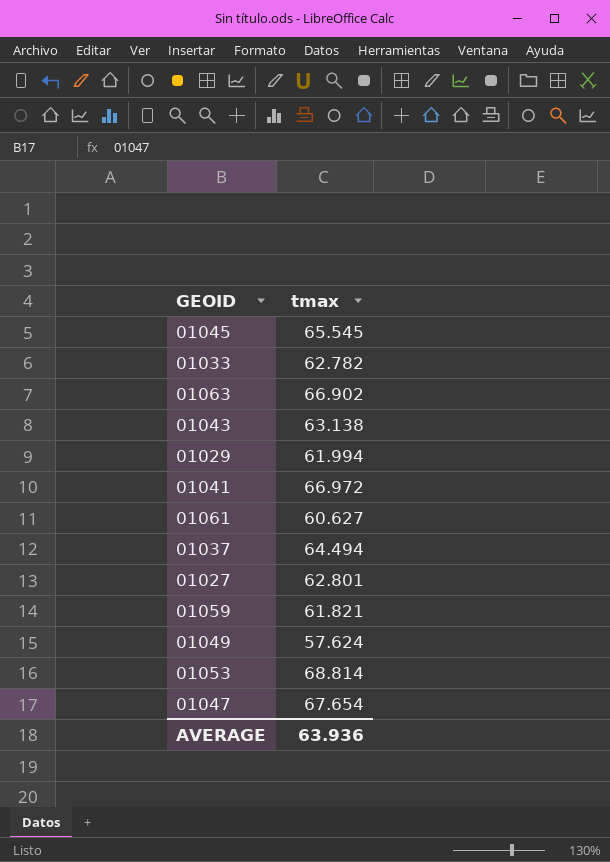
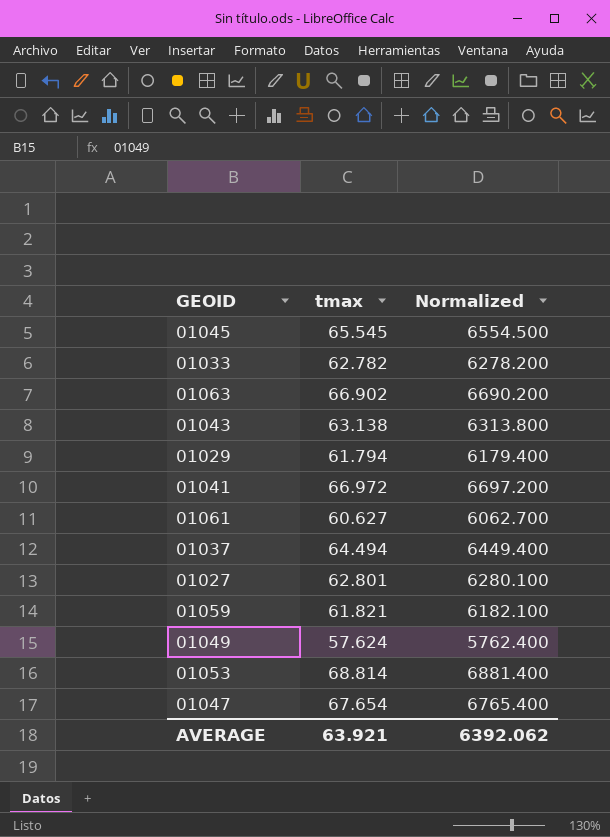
column Normalized | formula: none -> [tmax] * 100
01029 | tmax: 61.994 -> 61.794
AVERAGE | tmax: 63.936 -> 63.921

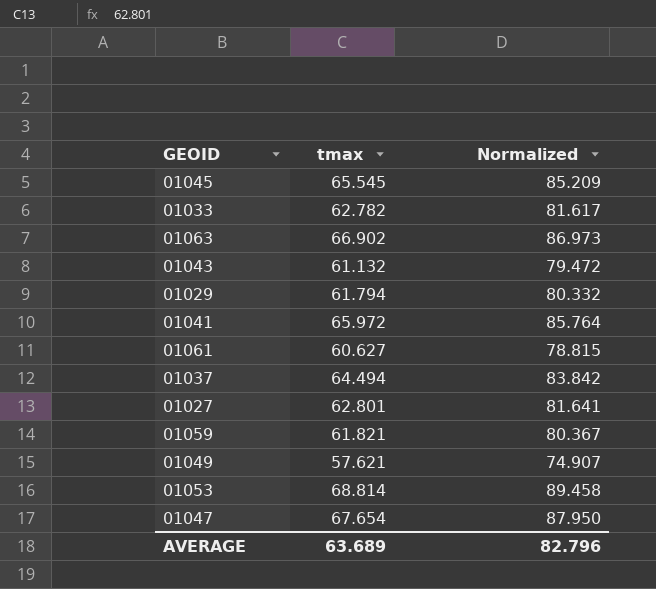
column Normalized | formula: [tmax] * 100 -> [tmax] * 1.3
01043 | tmax: 63.138 -> 61.132
01041 | tmax: 66.972 -> 65.972
01049 | tmax: 57.624 -> 57.621
AVERAGE | tmax: 63.921 -> 63.689
AVERAGE | Normalized: 6392.062 -> 82.796

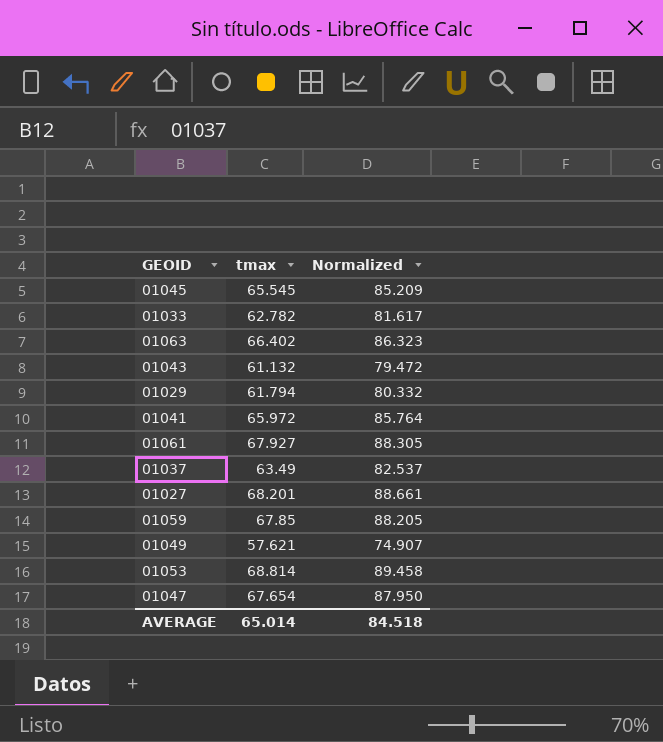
01063 | tmax: 66.902 -> 66.402
01063 | Normalized: 86.973 -> 86.323
01061 | tmax: 60.627 -> 67.927
01061 | Normalized: 78.815 -> 88.305
01037 | tmax: 64.494 -> 63.49
01037 | Normalized: 83.842 -> 82.537
01027 | tmax: 62.801 -> 68.201
01027 | Normalized: 81.641 -> 88.661
01059 | tmax: 61.821 -> 67.85
01059 | Normalized: 80.367 -> 88.205
AVERAGE | tmax: 63.689 -> 65.014
AVERAGE | Normalized: 82.796 -> 84.518

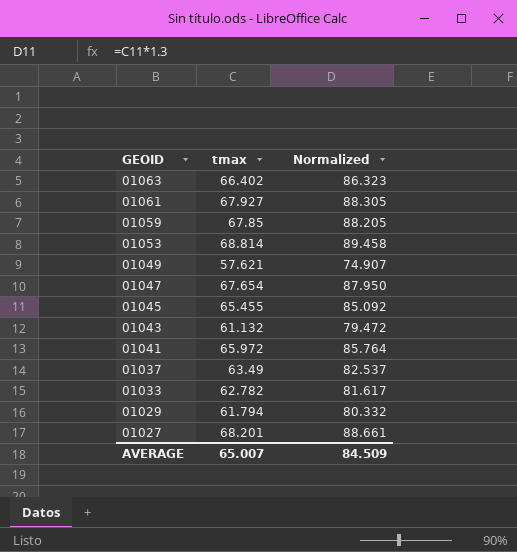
row order: none -> GEOID descending
01045 | tmax: 65.545 -> 65.455
01045 | Normalized: 85.209 -> 85.092
AVERAGE | tmax: 65.014 -> 65.007
AVERAGE | Normalized: 84.518 -> 84.509

